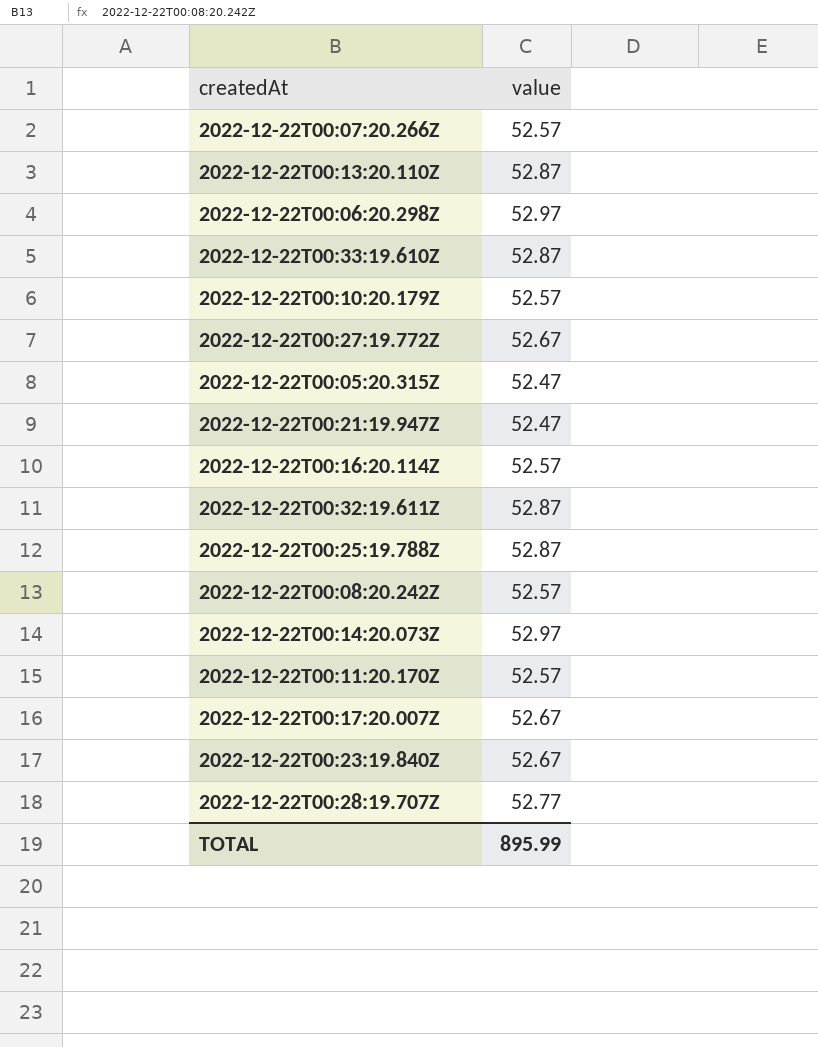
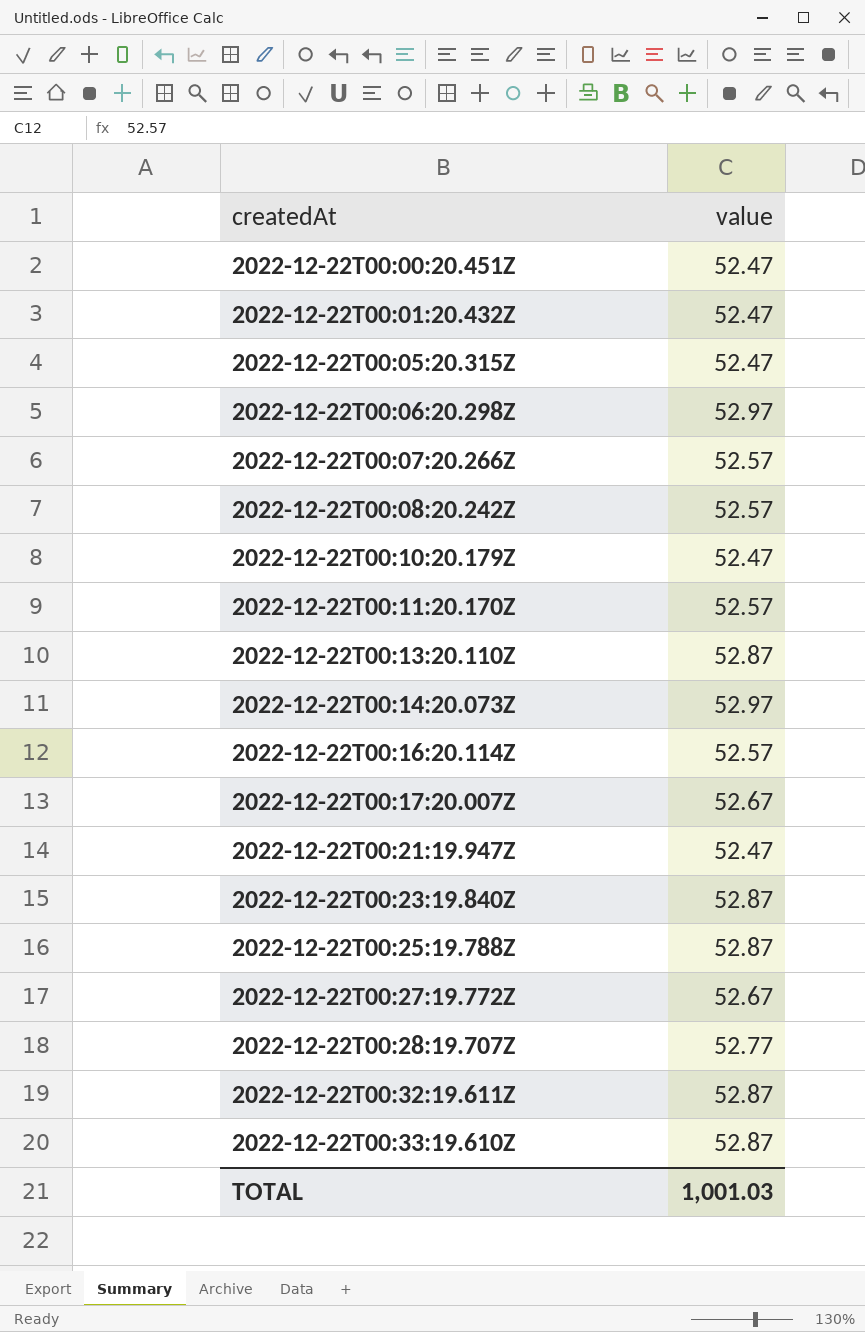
row order: none -> createdAt ascending
row 2022-12-22T00:00:20.451Z: none -> 52.47
row 2022-12-22T00:01:20.432Z: none -> 52.47
2022-12-22T00:10:20.179Z | value: 52.57 -> 52.47
2022-12-22T00:23:19.840Z | value: 52.67 -> 52.87
TOTAL | value: 895.99 -> 1,001.03

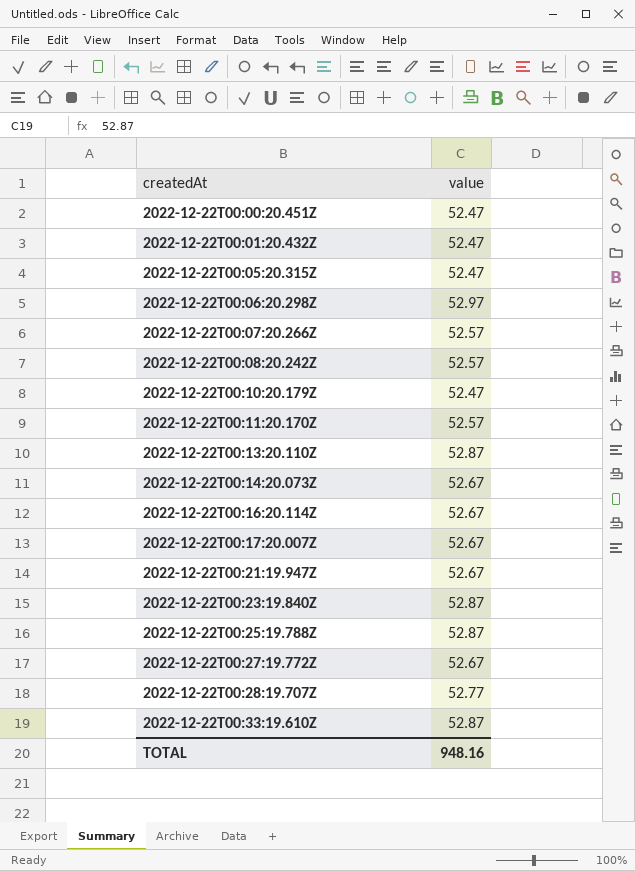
row 2022-12-22T00:32:19.611Z: 52.87 -> none
2022-12-22T00:14:20.073Z | value: 52.97 -> 52.67
2022-12-22T00:16:20.114Z | value: 52.57 -> 52.67
2022-12-22T00:21:19.947Z | value: 52.47 -> 52.67
TOTAL | value: 1,001.03 -> 948.16

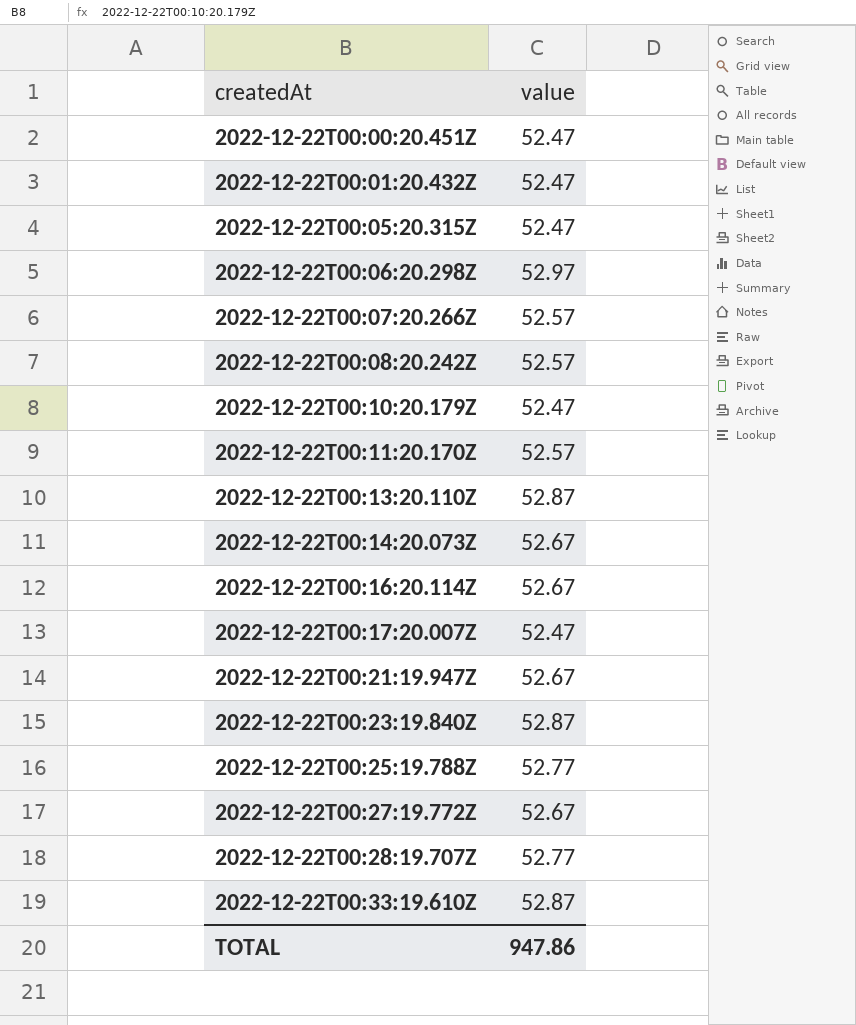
2022-12-22T00:17:20.007Z | value: 52.67 -> 52.47
2022-12-22T00:25:19.788Z | value: 52.87 -> 52.77
TOTAL | value: 948.16 -> 947.86

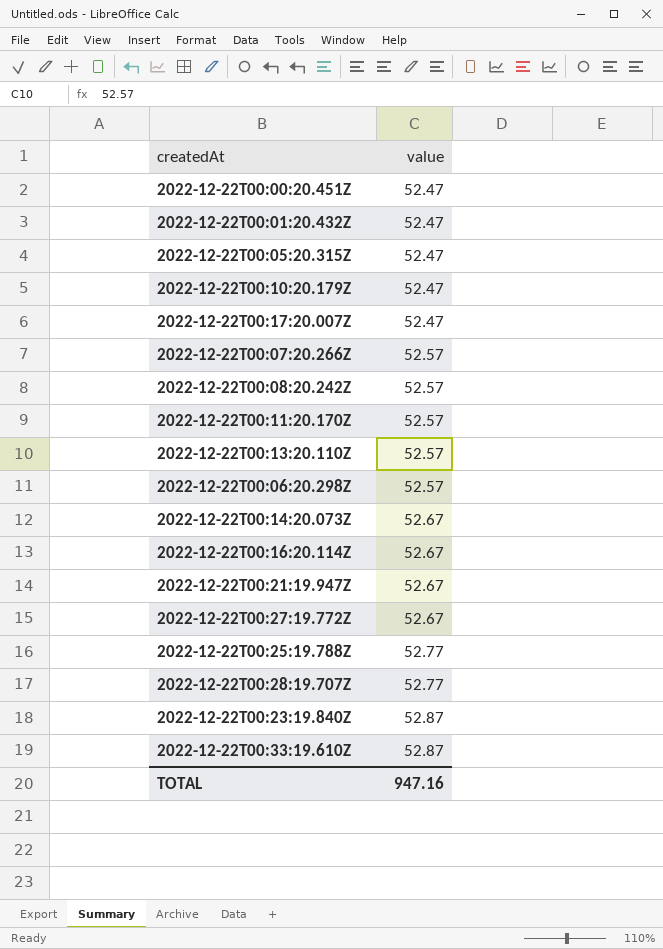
row order: createdAt ascending -> value ascending
2022-12-22T00:13:20.110Z | value: 52.87 -> 52.57
2022-12-22T00:06:20.298Z | value: 52.97 -> 52.57
TOTAL | value: 947.86 -> 947.16

